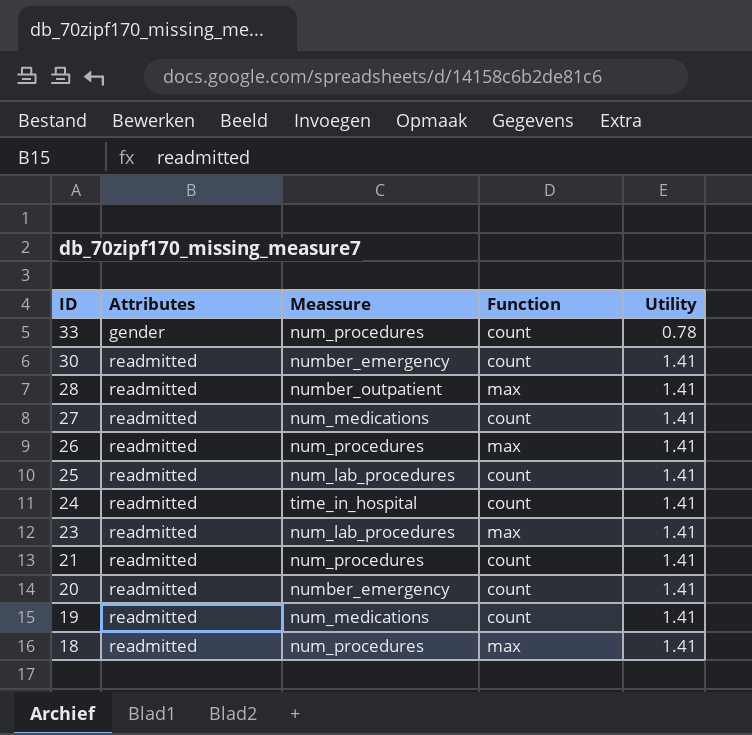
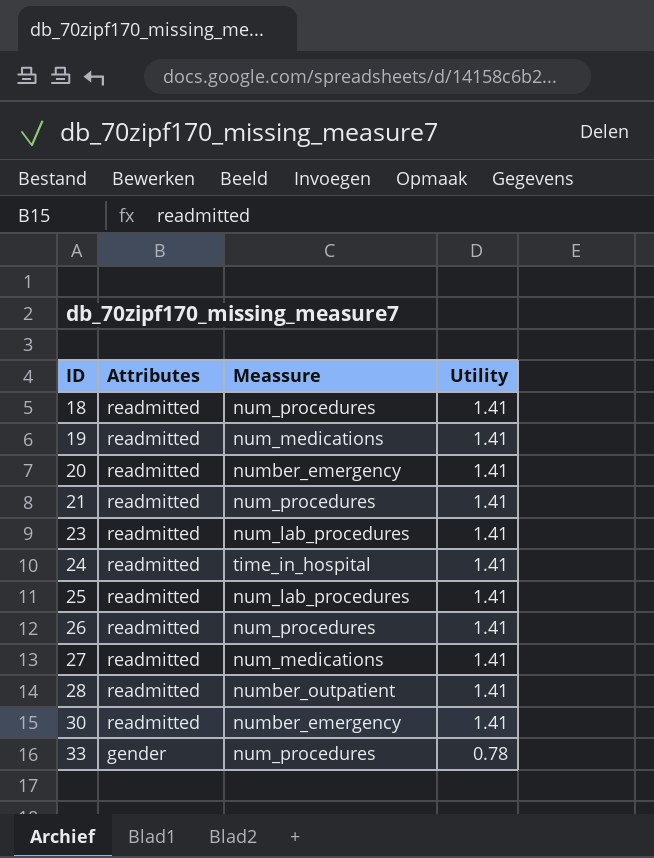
row order: ID descending -> ID ascending
column Function | position: 4 -> none

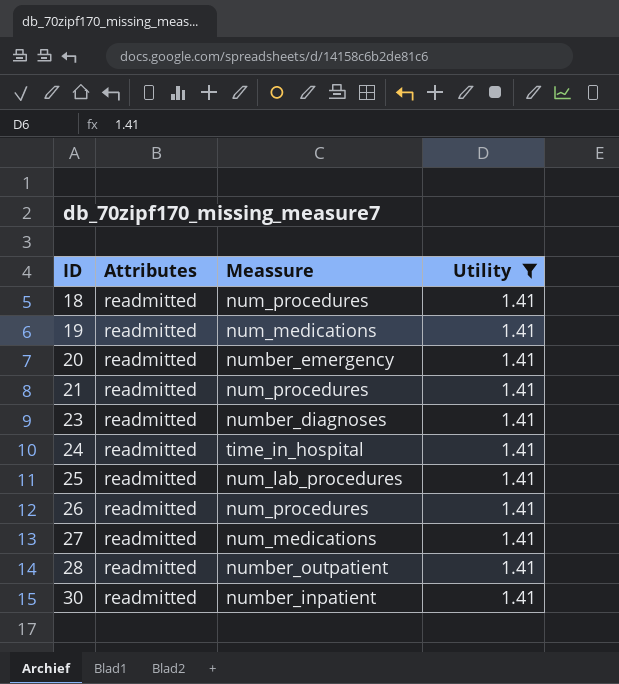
filter: none -> Utility = 1.41
23 | Meassure: num_lab_procedures -> number_diagnoses
30 | Meassure: number_emergency -> number_inpatient

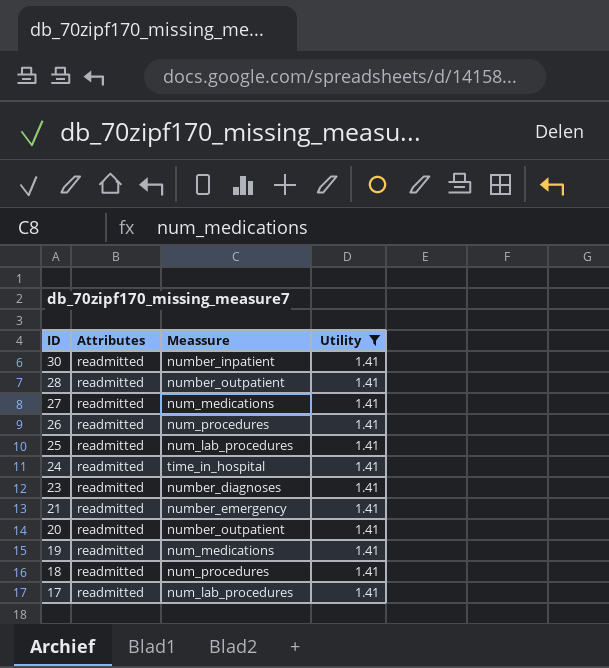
row order: ID ascending -> ID descending
21 | Meassure: num_procedures -> number_emergency
20 | Meassure: number_emergency -> number_outpatient
row 17: none -> readmitted | num_lab_procedures | 1.41

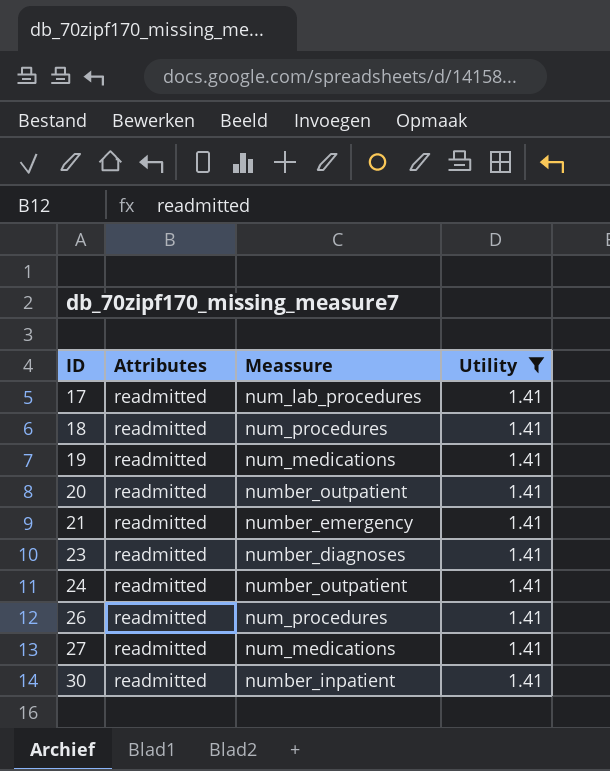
row order: ID descending -> ID ascending
row 28: readmitted | number_outpatient | 1.41 -> none
row 25: readmitted | num_lab_procedures | 1.41 -> none
24 | Meassure: time_in_hospital -> number_outpatient

